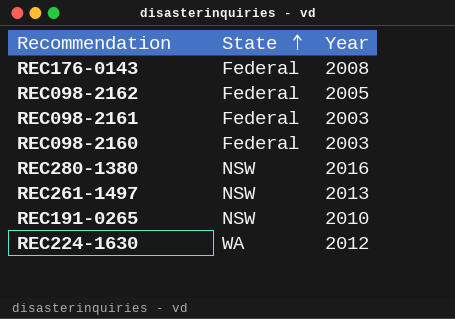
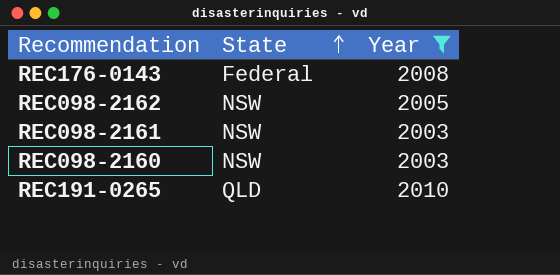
filter: none -> Year <= 2010
REC098-2162 | State: Federal -> NSW
REC098-2161 | State: Federal -> NSW
REC098-2160 | State: Federal -> NSW
REC191-0265 | State: NSW -> QLD

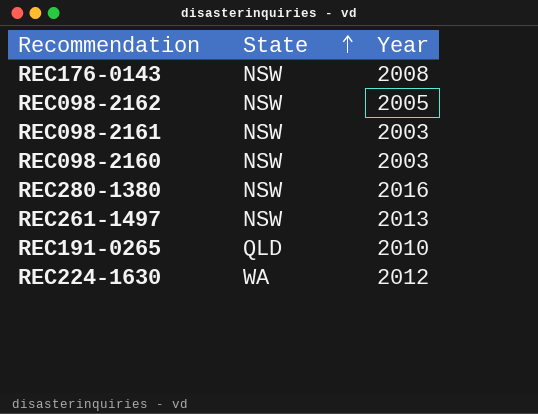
filter: Year <= 2010 -> none
REC176-0143 | State: Federal -> NSW

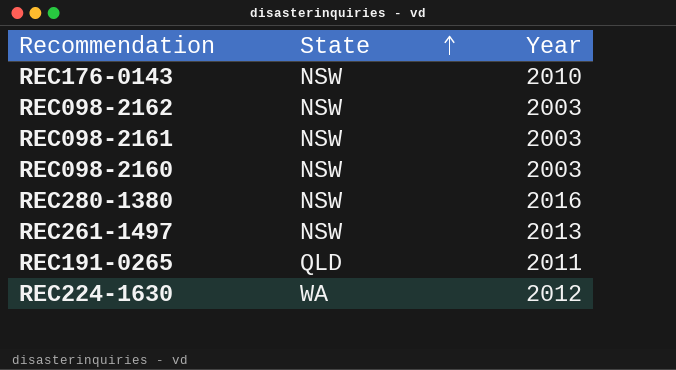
REC176-0143 | Year: 2008 -> 2010
REC098-2162 | Year: 2005 -> 2003
REC191-0265 | Year: 2010 -> 2011

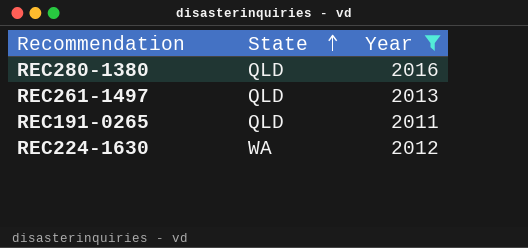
filter: none -> Year >= 2011
REC280-1380 | State: NSW -> QLD
REC261-1497 | State: NSW -> QLD

